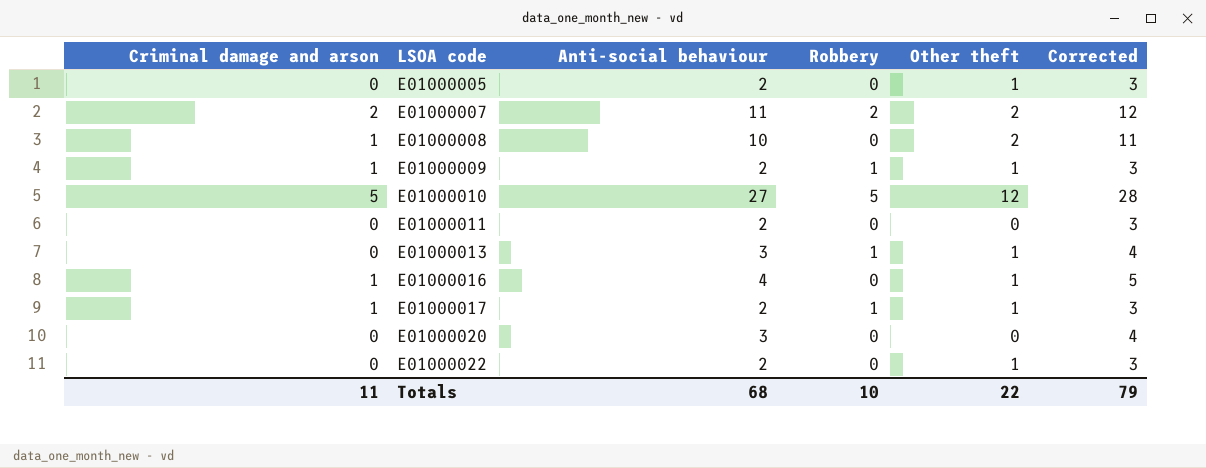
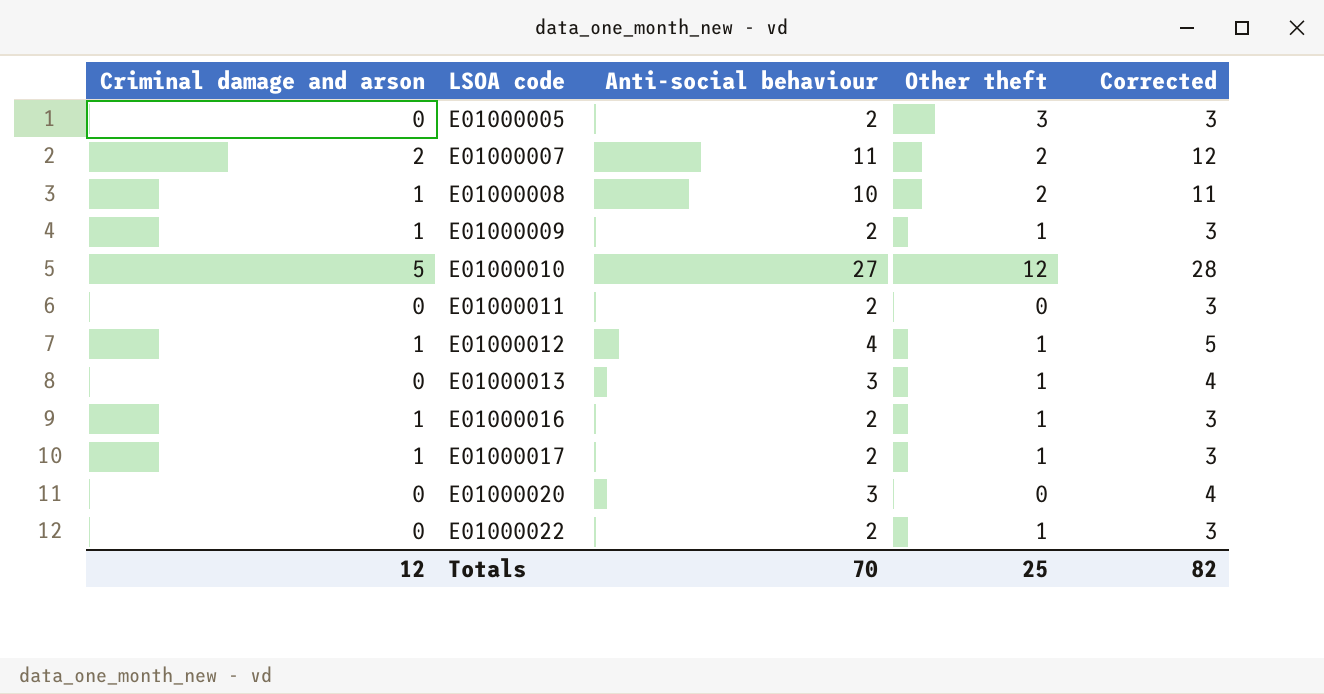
column Robbery | position: 4 -> none
E01000005 | Other theft: 1 -> 3
row E01000012: none -> 1 | 4 | 1 | 5
E01000016 | Anti-social behaviour: 4 -> 2
E01000016 | Corrected: 5 -> 3
Totals | Criminal damage and arson: 11 -> 12
Totals | Anti-social behaviour: 68 -> 70
Totals | Other theft: 22 -> 25
Totals | Corrected: 79 -> 82

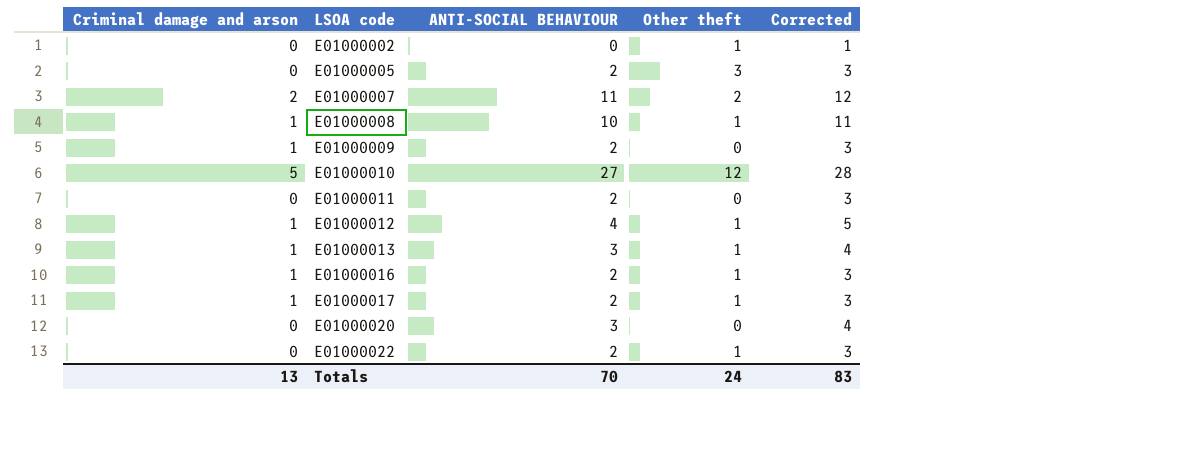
column name: Anti-social behaviour -> ANTI-SOCIAL BEHAVIOUR
row E01000002: none -> 0 | 0 | 1 | 1
E01000008 | Other theft: 2 -> 1
E01000009 | Other theft: 1 -> 0
E01000013 | Criminal damage and arson: 0 -> 1
Totals | Criminal damage and arson: 12 -> 13
Totals | Other theft: 25 -> 24
Totals | Corrected: 82 -> 83

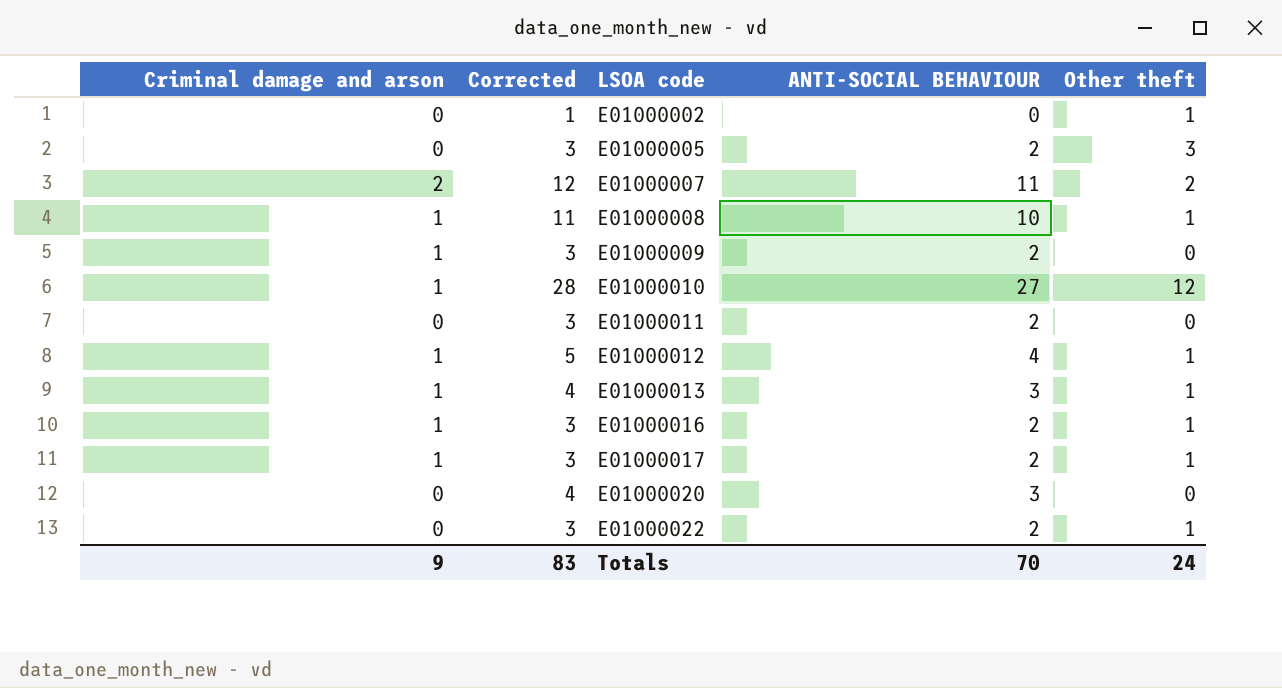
column Corrected | position: 5 -> 2
E01000010 | Criminal damage and arson: 5 -> 1
Totals | Criminal damage and arson: 13 -> 9

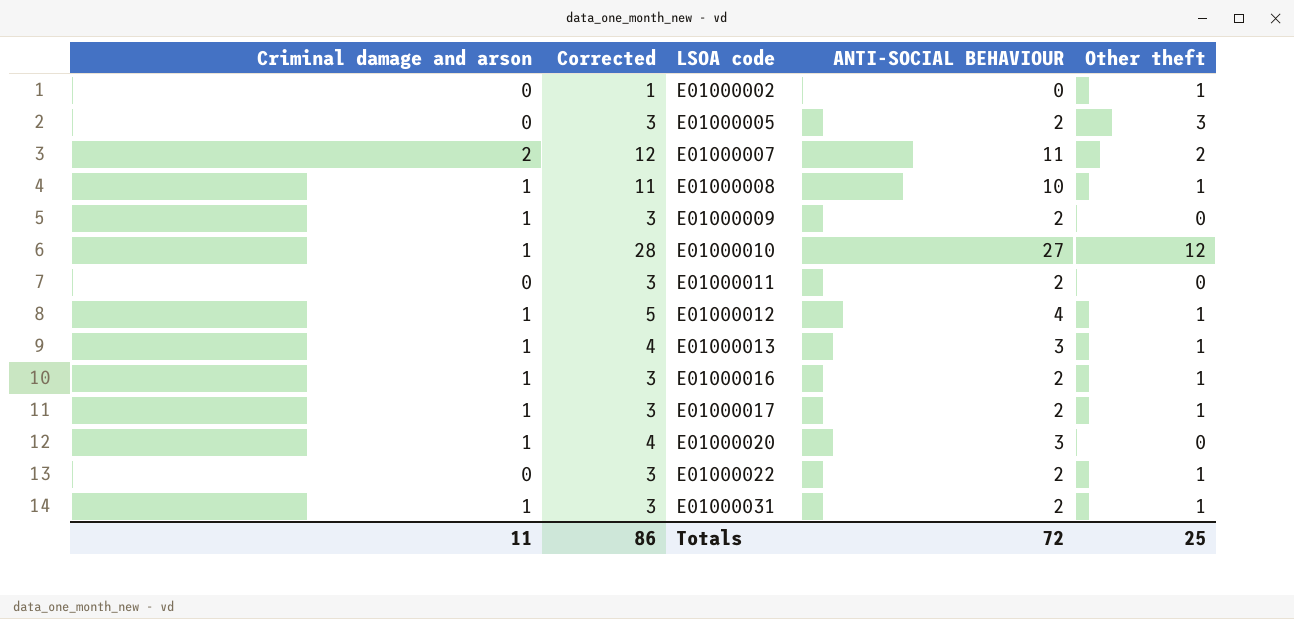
E01000020 | Criminal damage and arson: 0 -> 1
row E01000031: none -> 1 | 3 | 2 | 1
Totals | Criminal damage and arson: 9 -> 11
Totals | Corrected: 83 -> 86
Totals | ANTI-SOCIAL BEHAVIOUR: 70 -> 72
Totals | Other theft: 24 -> 25

